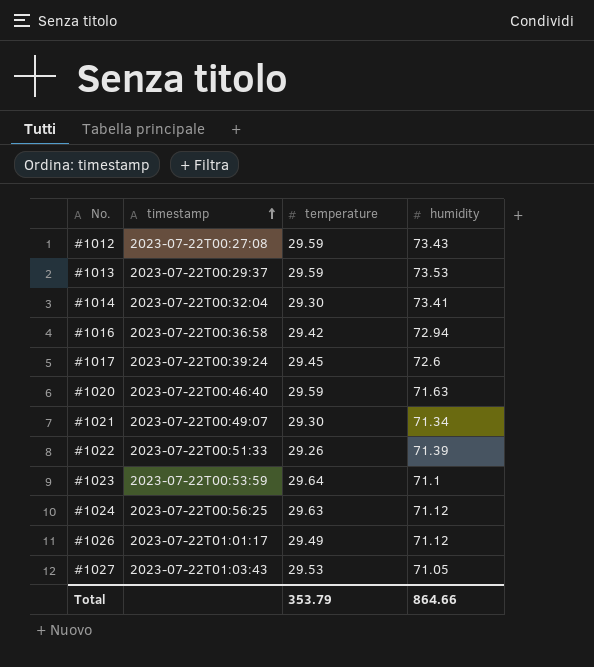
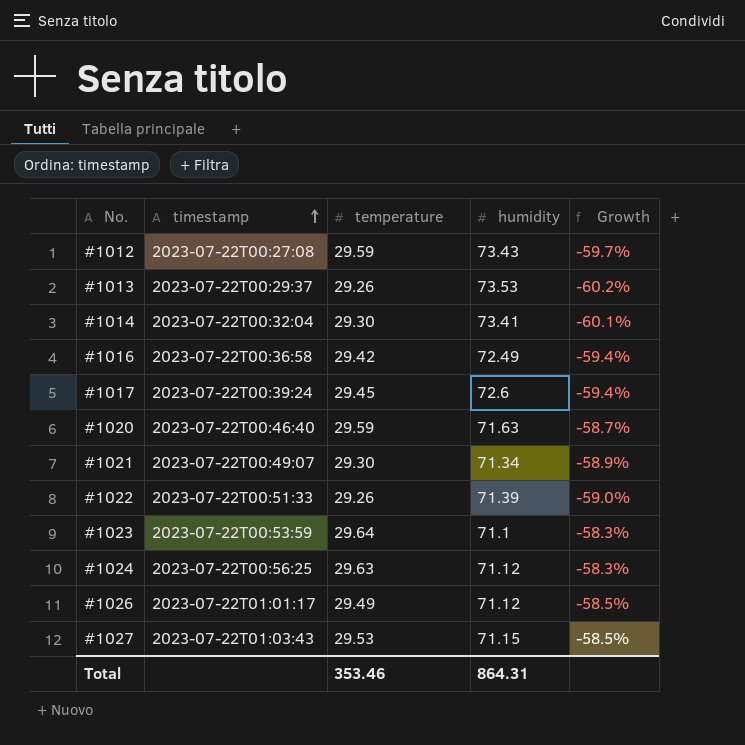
column Growth | formula: none -> ([temperature] - [humidity]) / [humidity]
#1013 | temperature: 29.59 -> 29.26
#1016 | humidity: 72.94 -> 72.49
#1027 | humidity: 71.05 -> 71.15
Total | temperature: 353.79 -> 353.46
Total | humidity: 864.66 -> 864.31

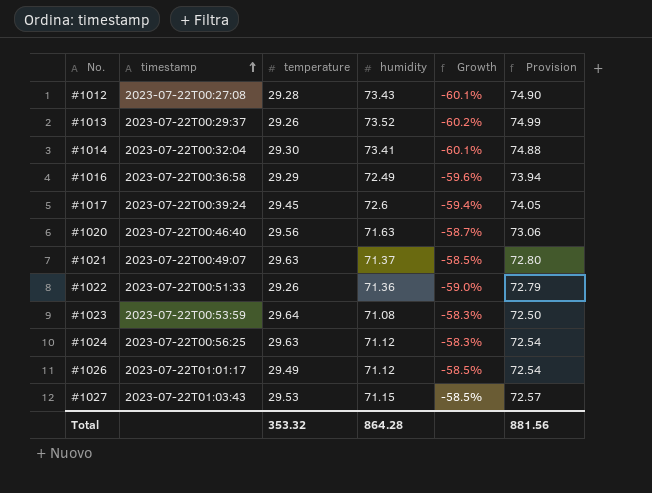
column Provision | formula: none -> [humidity] * 1.02
#1012 | temperature: 29.59 -> 29.28
#1012 | Growth: -59.7% -> -60.1%
#1013 | humidity: 73.53 -> 73.52
#1016 | temperature: 29.42 -> 29.29
#1016 | Growth: -59.4% -> -59.6%
#1020 | temperature: 29.59 -> 29.56
#1021 | temperature: 29.30 -> 29.63
#1021 | humidity: 71.34 -> 71.37
#1021 | Growth: -58.9% -> -58.5%
#1022 | humidity: 71.39 -> 71.36
#1023 | humidity: 71.1 -> 71.08
Total | temperature: 353.46 -> 353.32
Total | humidity: 864.31 -> 864.28

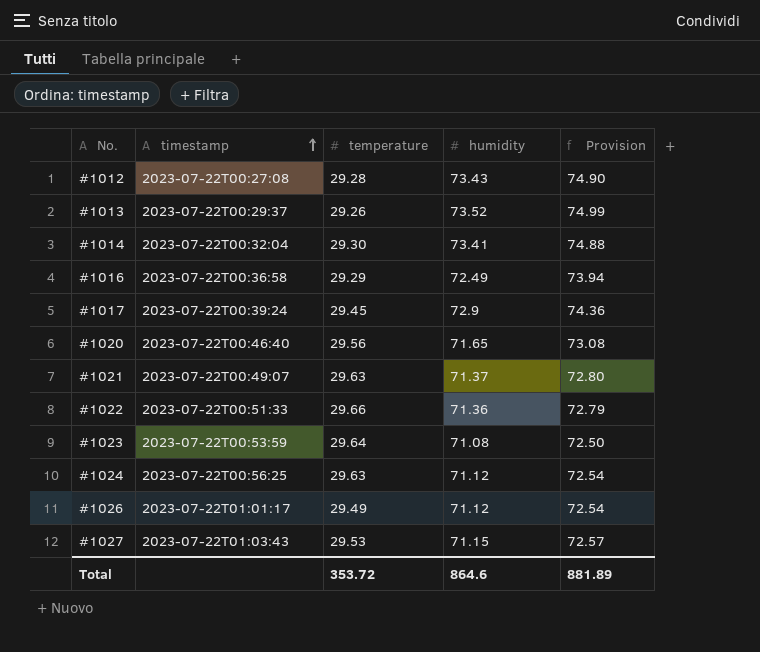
column Growth | formula: ([temperature] - [humidity]) / [humidity] -> none
#1017 | humidity: 72.6 -> 72.9
#1017 | Provision: 74.05 -> 74.36
#1020 | humidity: 71.63 -> 71.65
#1020 | Provision: 73.06 -> 73.08
#1022 | temperature: 29.26 -> 29.66
Total | temperature: 353.32 -> 353.72
Total | humidity: 864.28 -> 864.6
Total | Provision: 881.56 -> 881.89

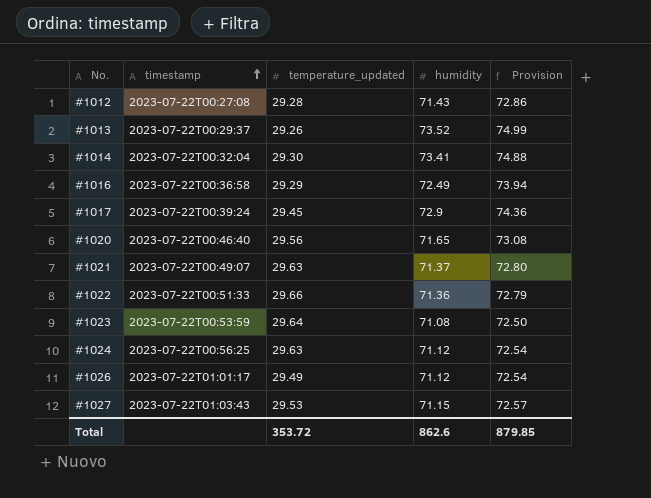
column name: temperature -> temperature_updated
#1012 | humidity: 73.43 -> 71.43
#1012 | Provision: 74.90 -> 72.86
Total | humidity: 864.6 -> 862.6
Total | Provision: 881.89 -> 879.85

